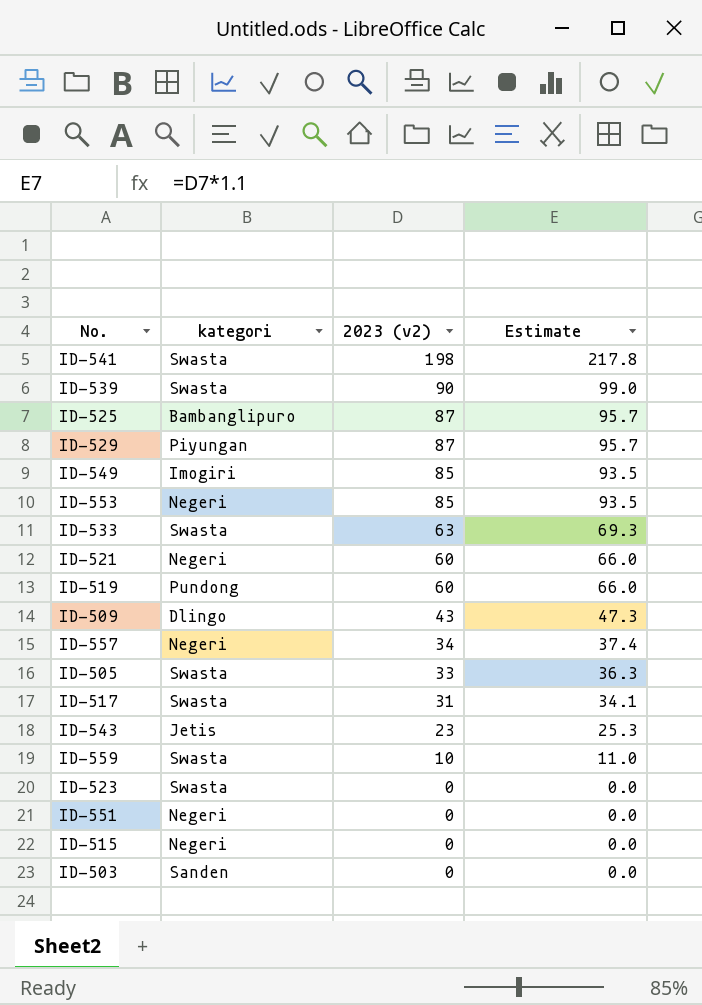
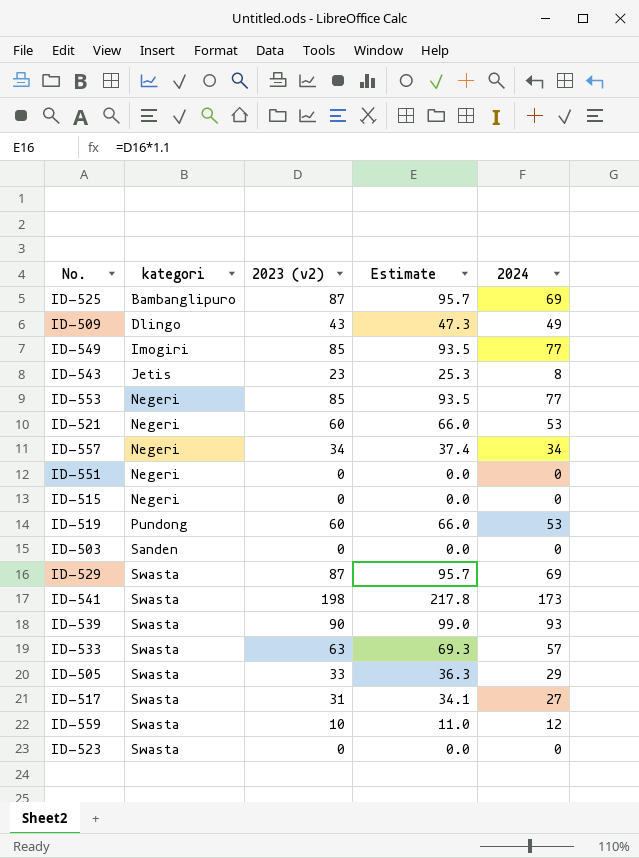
row order: 2023 (v2) descending -> kategori ascending
column 2024 | position: none -> 5
ID-529 | kategori: Piyungan -> Swasta

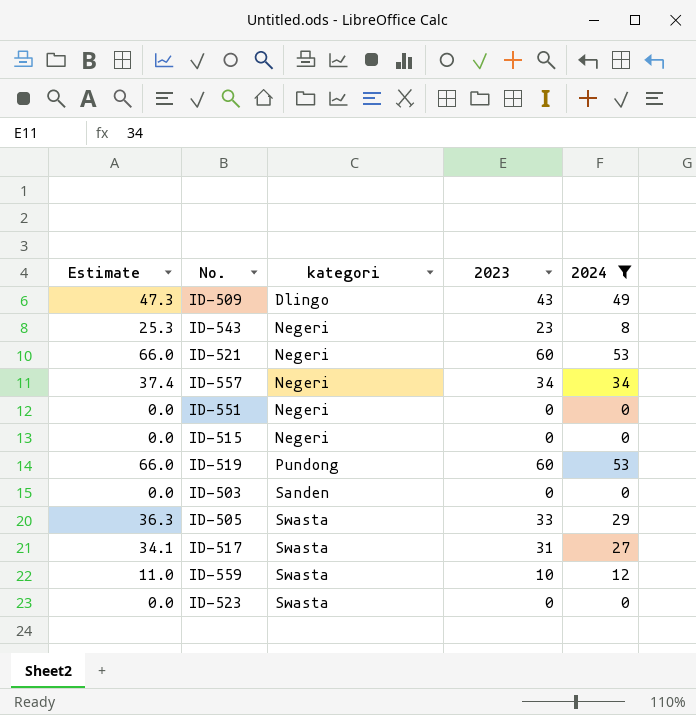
filter: none -> 2024 <= 53
column Estimate | position: 4 -> 1
column name: 2023 (v2) -> 2023
ID-543 | kategori: Jetis -> Negeri

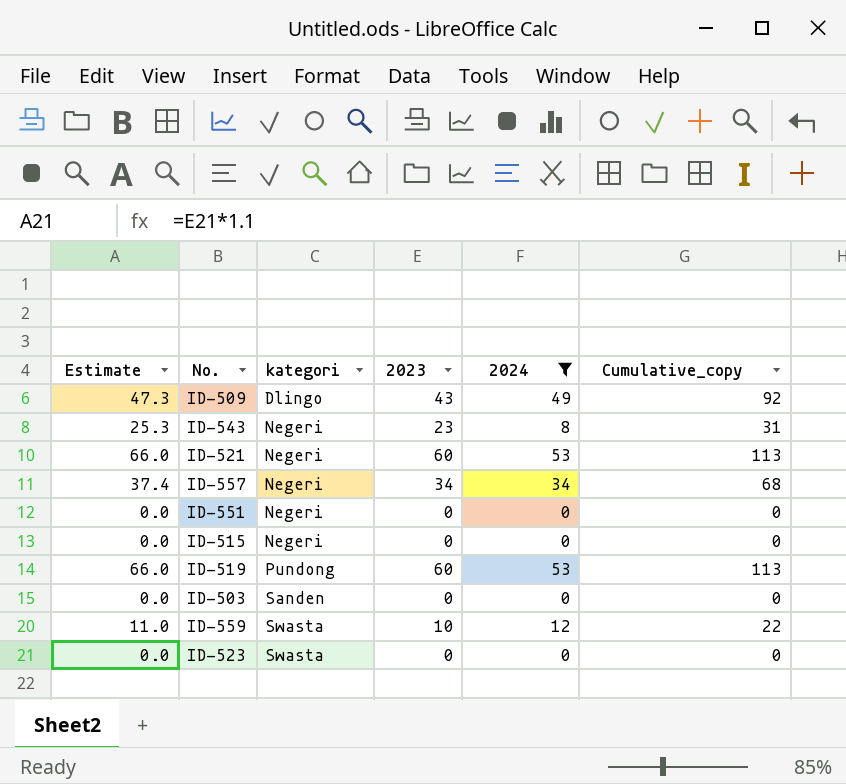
column Cumulative_copy | formula: none -> [2023] + [2024]
row ID-505: 36.3 | Swasta | 33 | 29 -> none
row ID-517: 34.1 | Swasta | 31 | 27 -> none

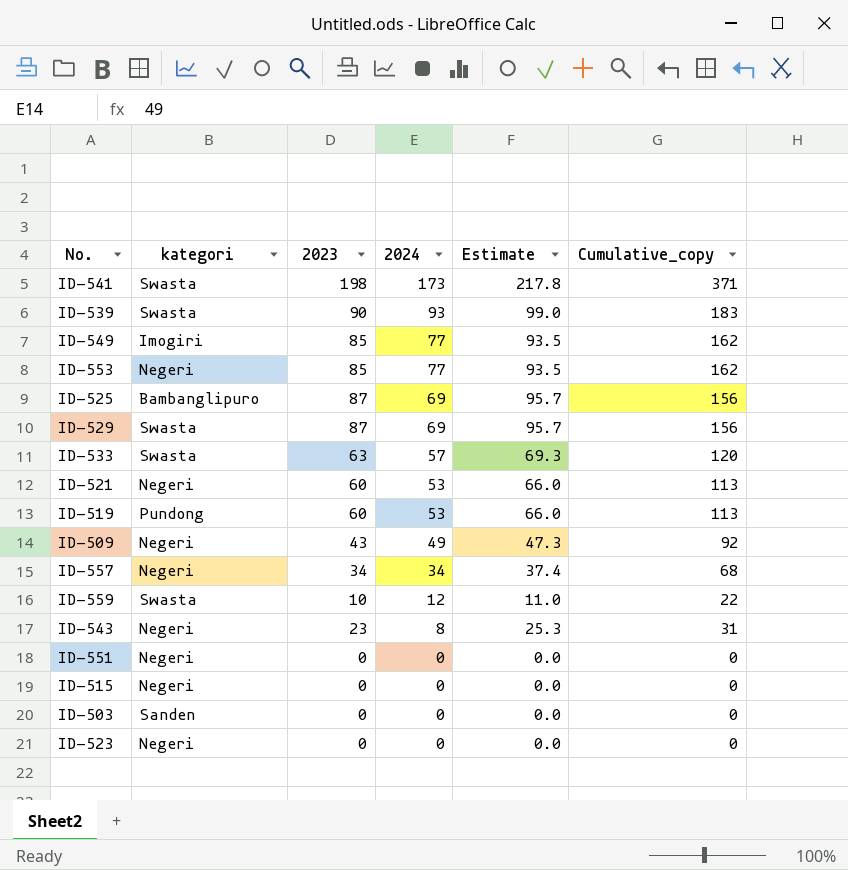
filter: 2024 <= 53 -> none
row order: kategori ascending -> 2024 descending
column Estimate | position: 1 -> 5
ID-509 | kategori: Dlingo -> Negeri
ID-523 | kategori: Swasta -> Negeri

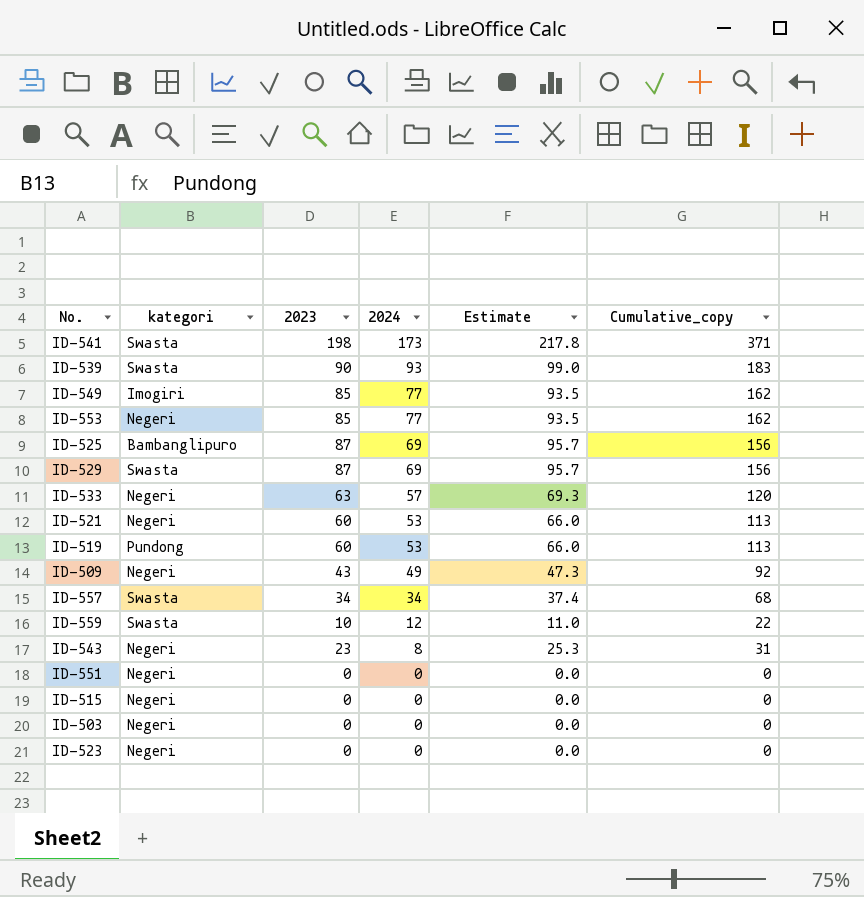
ID-533 | kategori: Swasta -> Negeri
ID-557 | kategori: Negeri -> Swasta
ID-503 | kategori: Sanden -> Negeri

